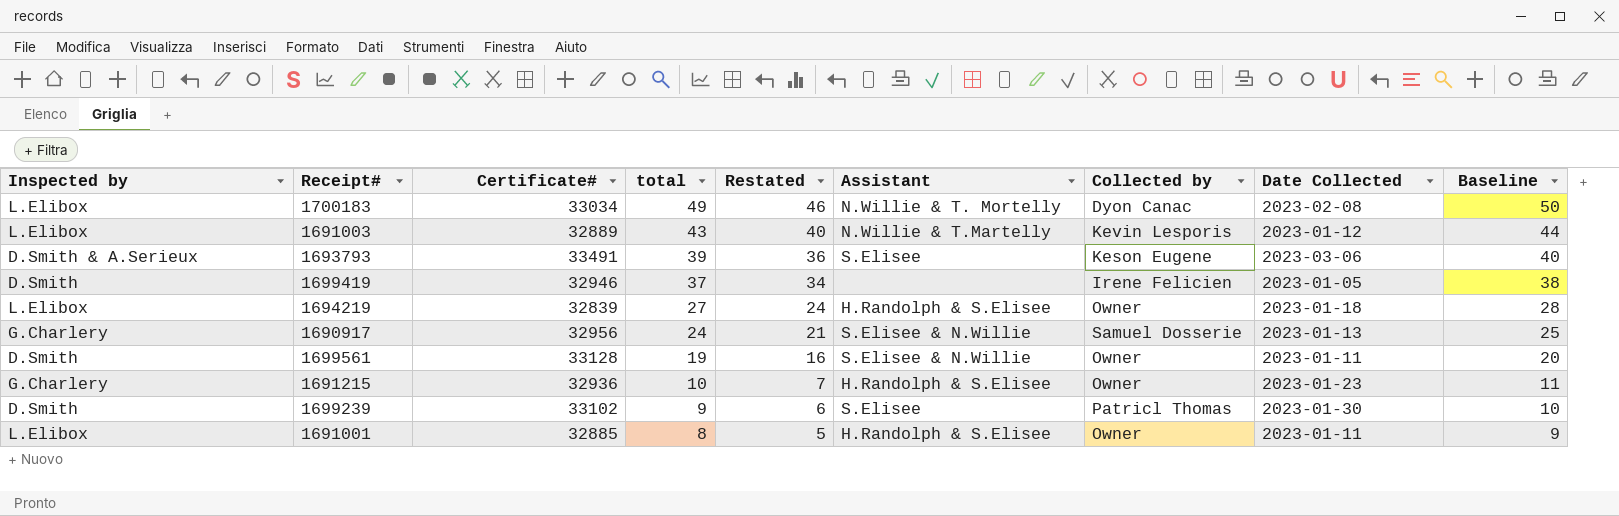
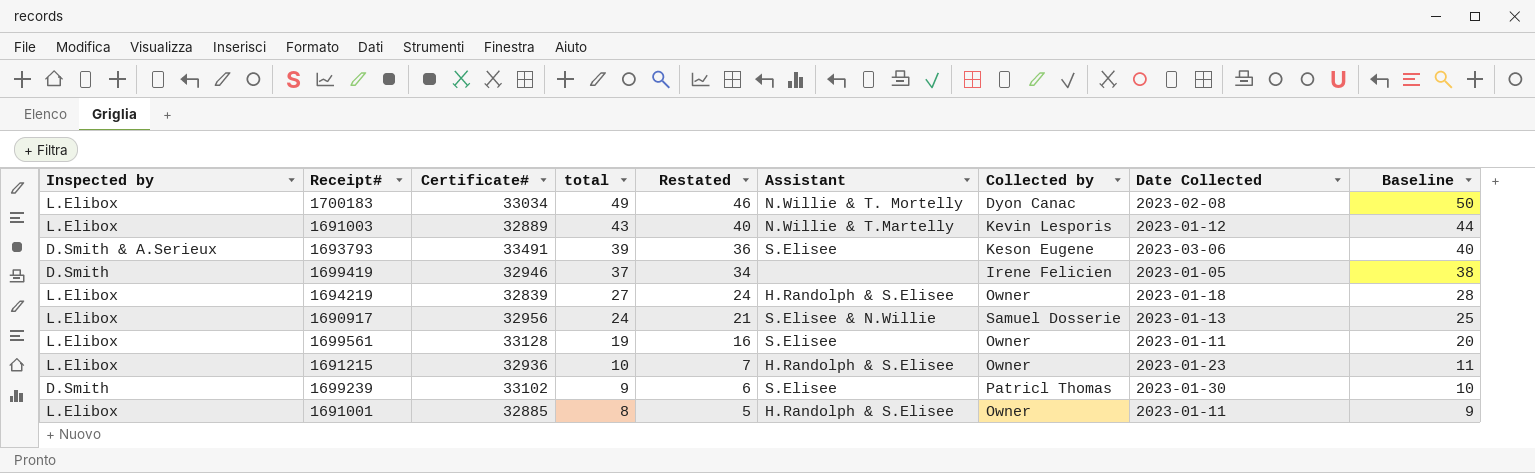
1690917 | Inspected by: G.Charlery -> L.Elibox
1699561 | Inspected by: D.Smith -> L.Elibox
1699561 | Assistant: S.Elisee & N.Willie -> S.Elisee
1691215 | Inspected by: G.Charlery -> L.Elibox

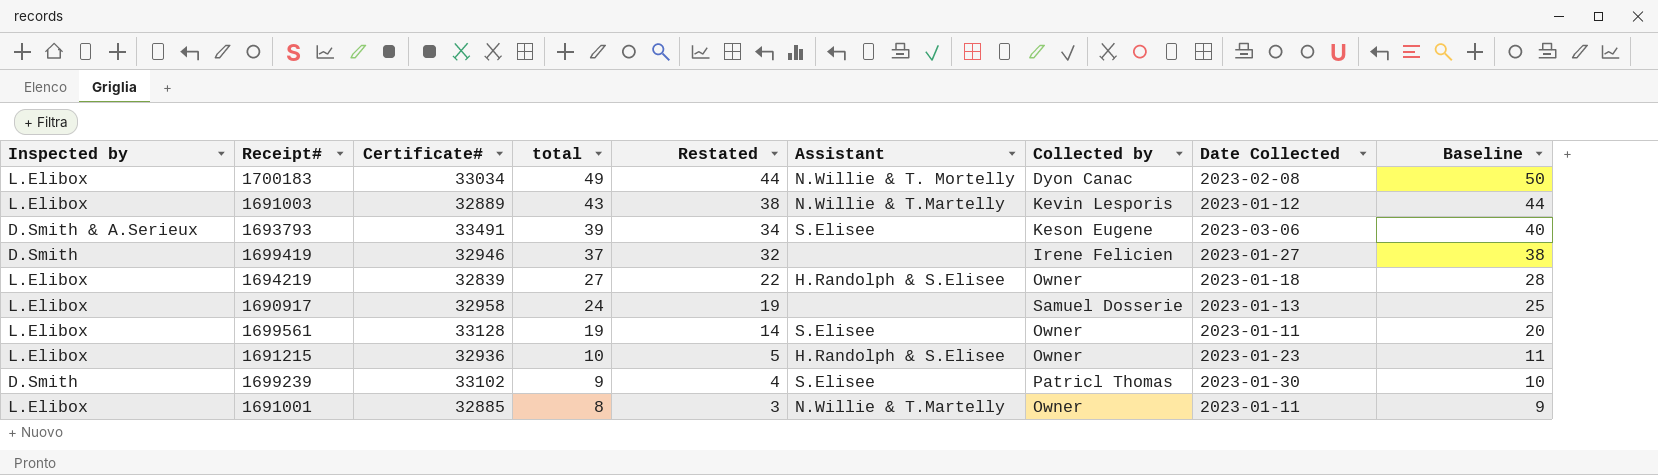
column Restated | formula: [total] - 3 -> [total] - 5
1699419 | Date Collected: 2023-01-05 -> 2023-01-27
1690917 | Certificate#: 32956 -> 32958
1690917 | Assistant: S.Elisee & N.Willie -> none
1691001 | Assistant: H.Randolph & S.Elisee -> N.Willie & T.Martelly

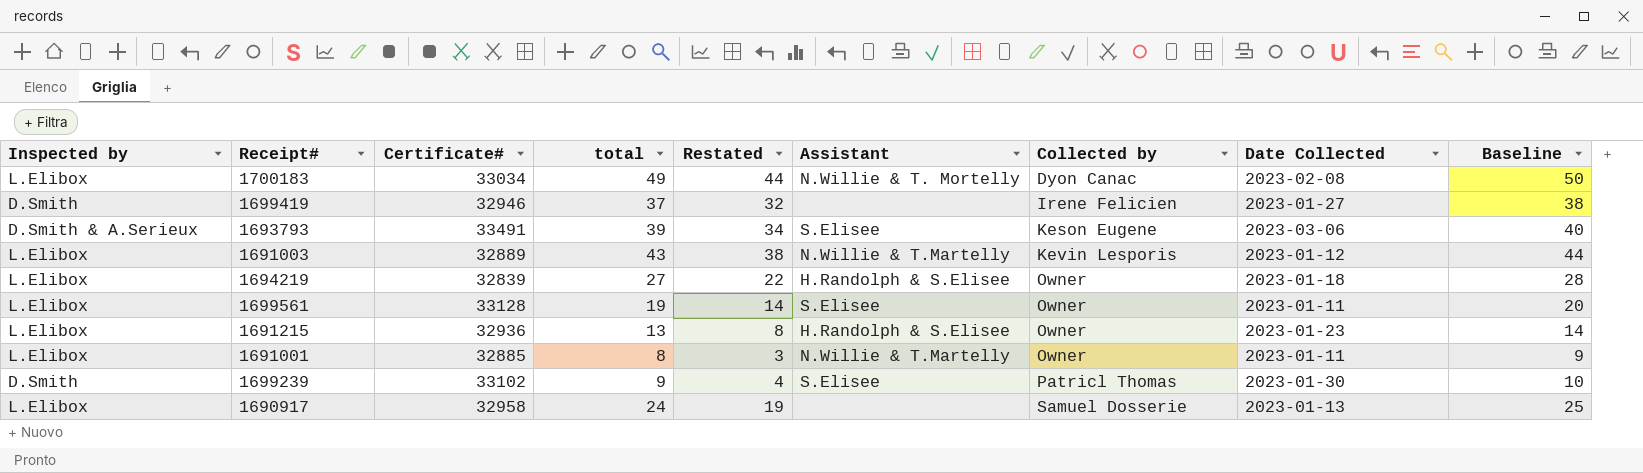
row order: total descending -> Collected by ascending
1691215 | total: 10 -> 13
1691215 | Restated: 5 -> 8
1691215 | Baseline: 11 -> 14

